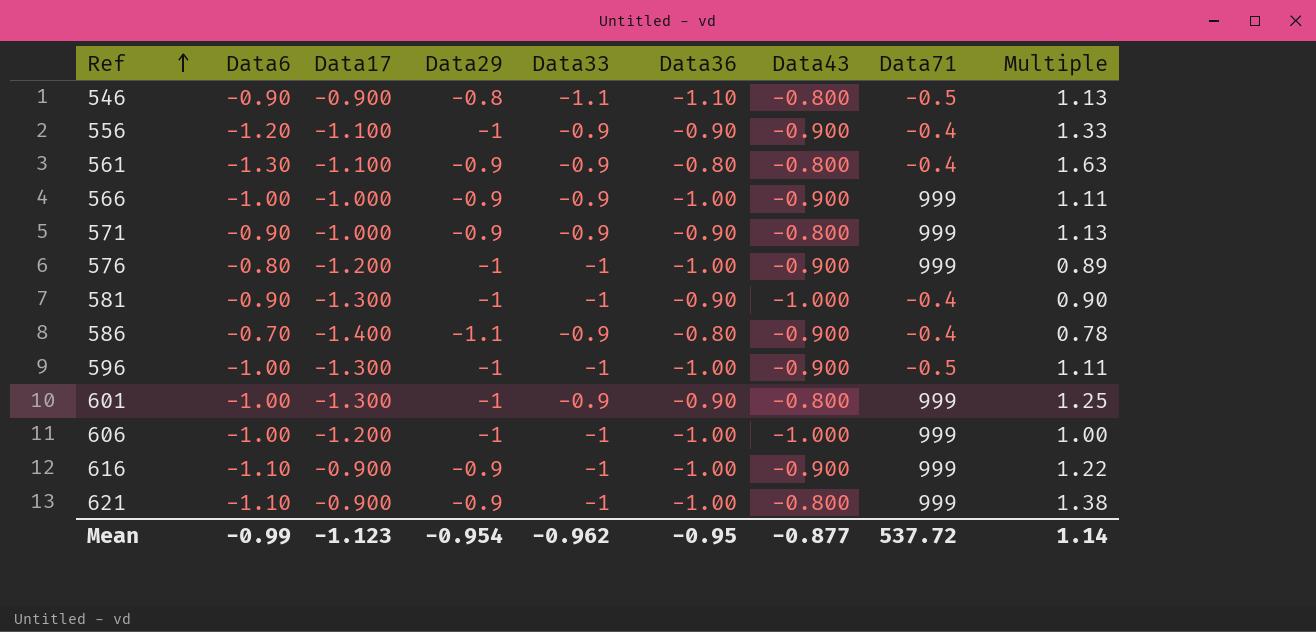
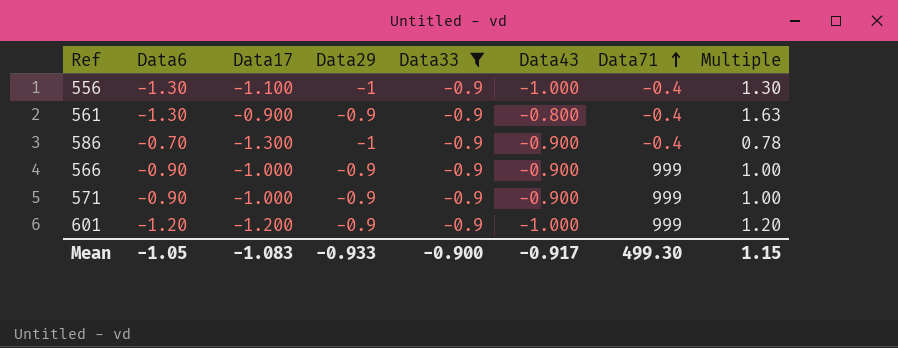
filter: none -> Data33 = -0.9
row order: Ref ascending -> Data71 ascending
column Data36 | position: 6 -> none
556 | Data6: -1.20 -> -1.30
556 | Data43: -0.900 -> -1.000
556 | Multiple: 1.33 -> 1.30
561 | Data17: -1.100 -> -0.900
586 | Data17: -1.400 -> -1.300
586 | Data29: -1.1 -> -1
566 | Data6: -1.00 -> -0.90
566 | Multiple: 1.11 -> 1.00
571 | Data43: -0.800 -> -0.900
571 | Multiple: 1.13 -> 1.00
601 | Data6: -1.00 -> -1.20
601 | Data17: -1.300 -> -1.200
601 | Data29: -1 -> -0.9
601 | Data43: -0.800 -> -1.000
601 | Multiple: 1.25 -> 1.20
Mean | Data6: -0.99 -> -1.05
Mean | Data17: -1.123 -> -1.083
Mean | Data29: -0.954 -> -0.933
Mean | Data33: -0.962 -> -0.900
Mean | Data43: -0.877 -> -0.917
Mean | Data71: 537.72 -> 499.30
Mean | Multiple: 1.14 -> 1.15

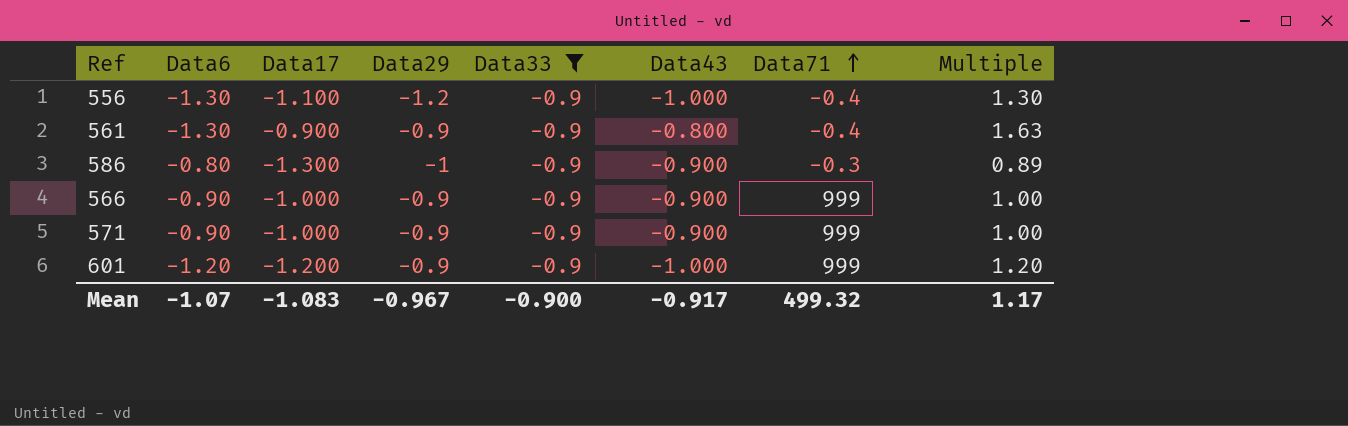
556 | Data29: -1 -> -1.2
586 | Data6: -0.70 -> -0.80
586 | Data71: -0.4 -> -0.3
586 | Multiple: 0.78 -> 0.89
Mean | Data6: -1.05 -> -1.07
Mean | Data29: -0.933 -> -0.967
Mean | Data71: 499.30 -> 499.32
Mean | Multiple: 1.15 -> 1.17

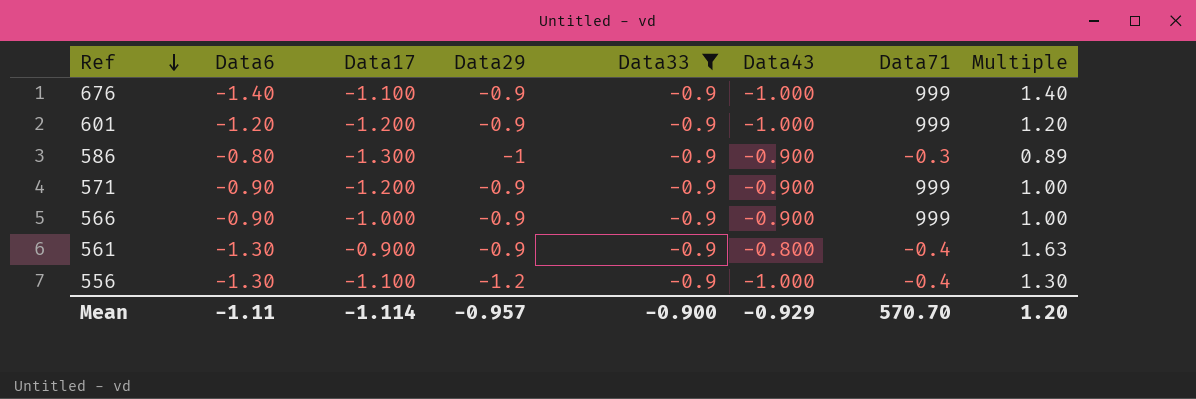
row order: Data71 ascending -> Ref descending
row 676: none -> -1.40 | -1.100 | -0.9 | -0.9 | -1.000 | 999 | 1.40
571 | Data17: -1.000 -> -1.200
Mean | Data6: -1.07 -> -1.11
Mean | Data17: -1.083 -> -1.114
Mean | Data29: -0.967 -> -0.957
Mean | Data43: -0.917 -> -0.929
Mean | Data71: 499.32 -> 570.70
Mean | Multiple: 1.17 -> 1.20

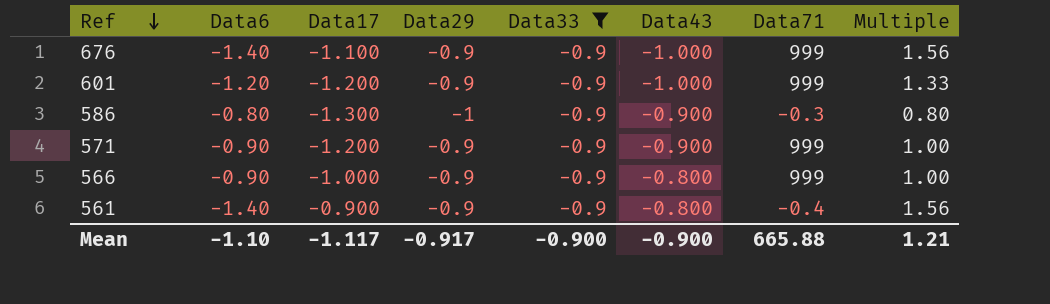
column Multiple | formula: [Data6] / [Data43] -> [Data6] / [Data29]
row 556: -1.30 | -1.100 | -1.2 | -0.9 | -1.000 | -0.4 | 1.30 -> none
566 | Data43: -0.900 -> -0.800
561 | Data6: -1.30 -> -1.40
Mean | Data6: -1.11 -> -1.10
Mean | Data17: -1.114 -> -1.117
Mean | Data29: -0.957 -> -0.917
Mean | Data43: -0.929 -> -0.900
Mean | Data71: 570.70 -> 665.88
Mean | Multiple: 1.20 -> 1.21

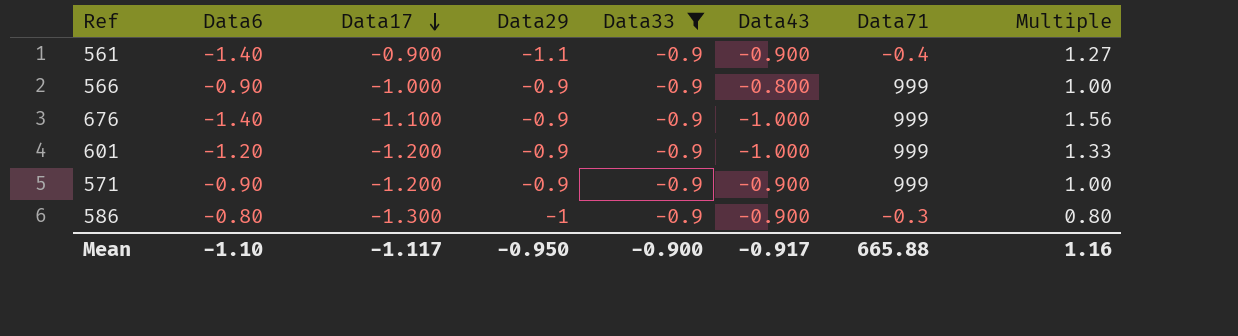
row order: Ref descending -> Data17 descending
561 | Data29: -0.9 -> -1.1
561 | Data43: -0.800 -> -0.900
561 | Multiple: 1.56 -> 1.27
Mean | Data29: -0.917 -> -0.950
Mean | Data43: -0.900 -> -0.917
Mean | Multiple: 1.21 -> 1.16

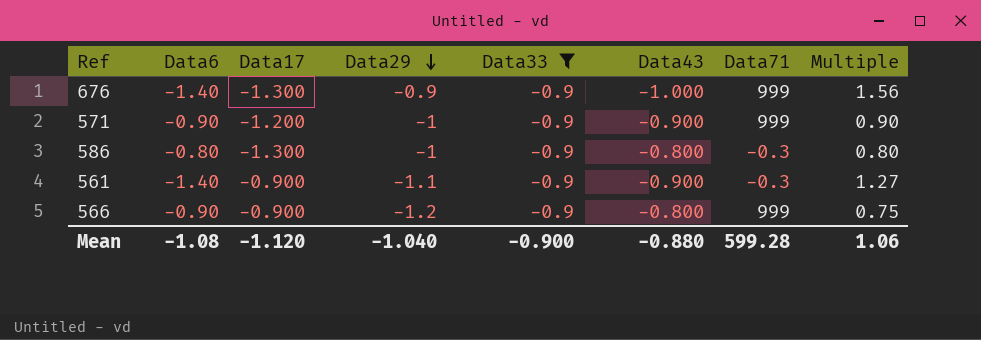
row order: Data17 descending -> Data29 descending
row 601: -1.20 | -1.200 | -0.9 | -0.9 | -1.000 | 999 | 1.33 -> none
676 | Data17: -1.100 -> -1.300
571 | Data29: -0.9 -> -1
571 | Multiple: 1.00 -> 0.90
586 | Data43: -0.900 -> -0.800
561 | Data71: -0.4 -> -0.3
566 | Data17: -1.000 -> -0.900
566 | Data29: -0.9 -> -1.2
566 | Multiple: 1.00 -> 0.75
Mean | Data6: -1.10 -> -1.08
Mean | Data17: -1.117 -> -1.120
Mean | Data29: -0.950 -> -1.040
Mean | Data43: -0.917 -> -0.880
Mean | Data71: 665.88 -> 599.28
Mean | Multiple: 1.16 -> 1.06

